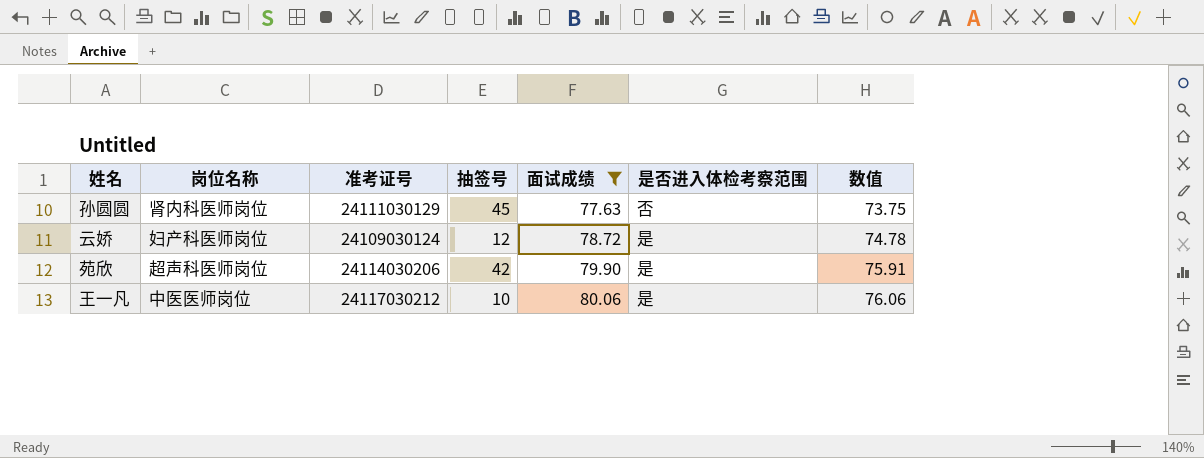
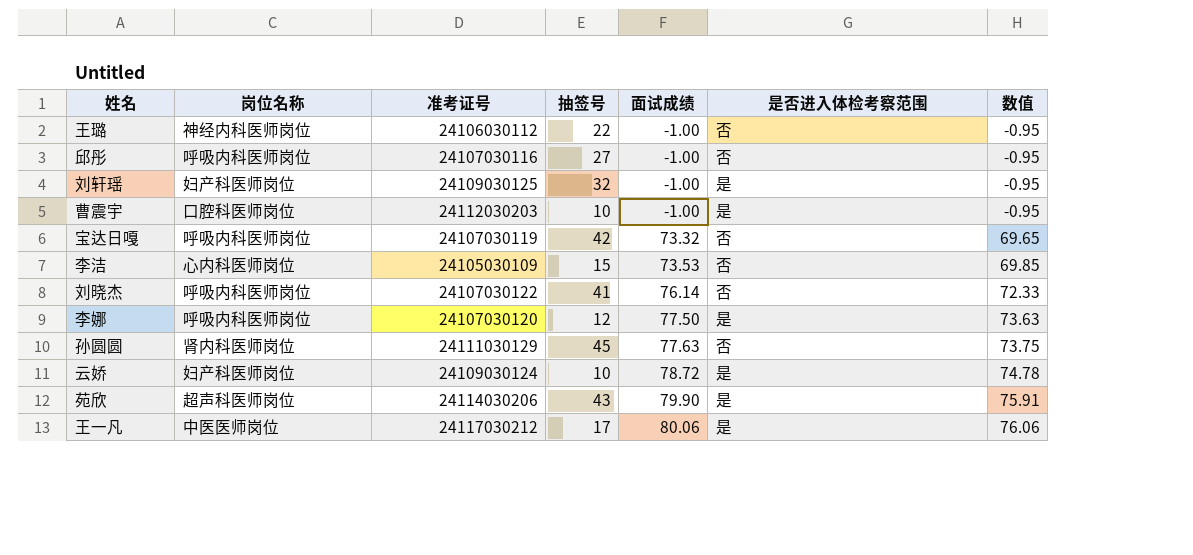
filter: 面试成绩 >= 77.63 -> none
云娇 | 抽签号: 12 -> 10
苑欣 | 抽签号: 42 -> 43
王一凡 | 抽签号: 10 -> 17

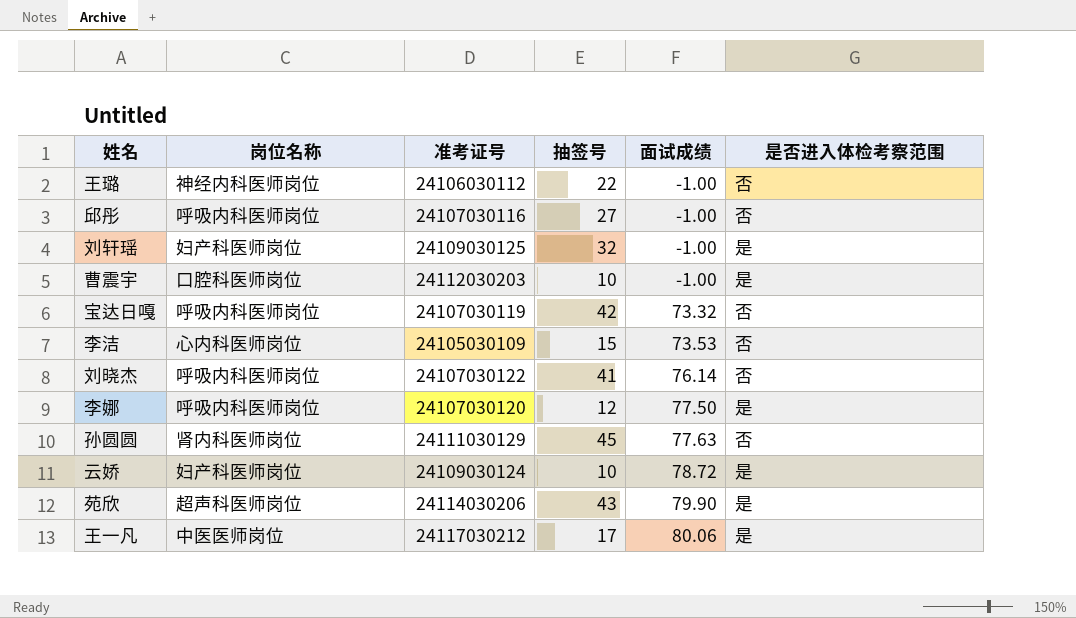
column 数值 | formula: [面试成绩] * 0.95 -> none

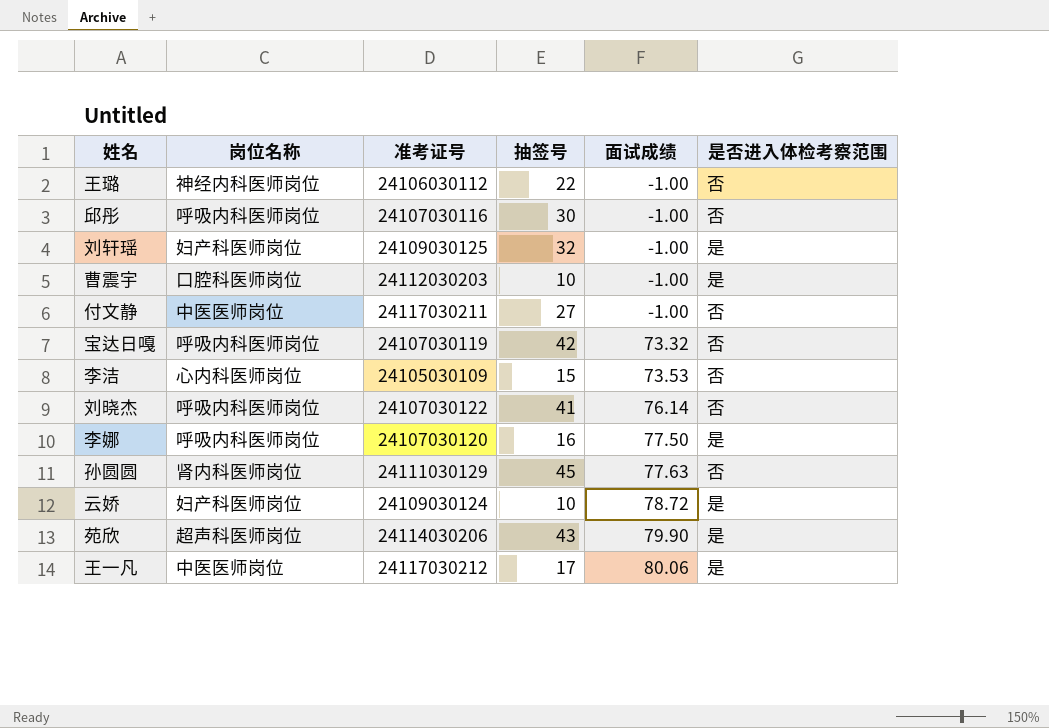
邱彤 | 抽签号: 27 -> 30
row 付文静: none -> 中医医师岗位 | 24117030211 | 27 | -1.00 | 否
李娜 | 抽签号: 12 -> 16

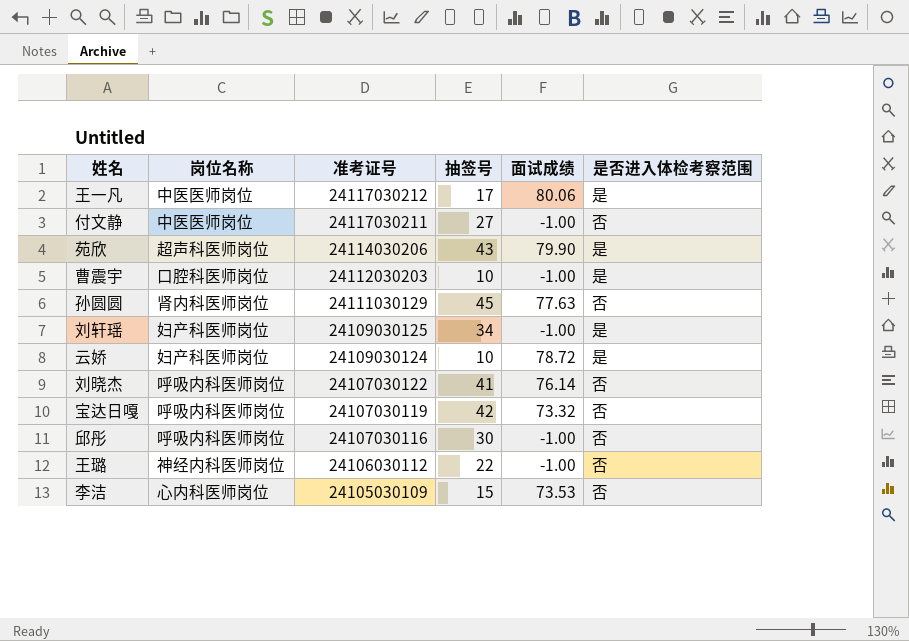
row order: 面试成绩 ascending -> 准考证号 descending
row 李娜: 呼吸内科医师岗位 | 24107030120 | 16 | 77.50 | 是 -> none
刘轩瑶 | 抽签号: 32 -> 34

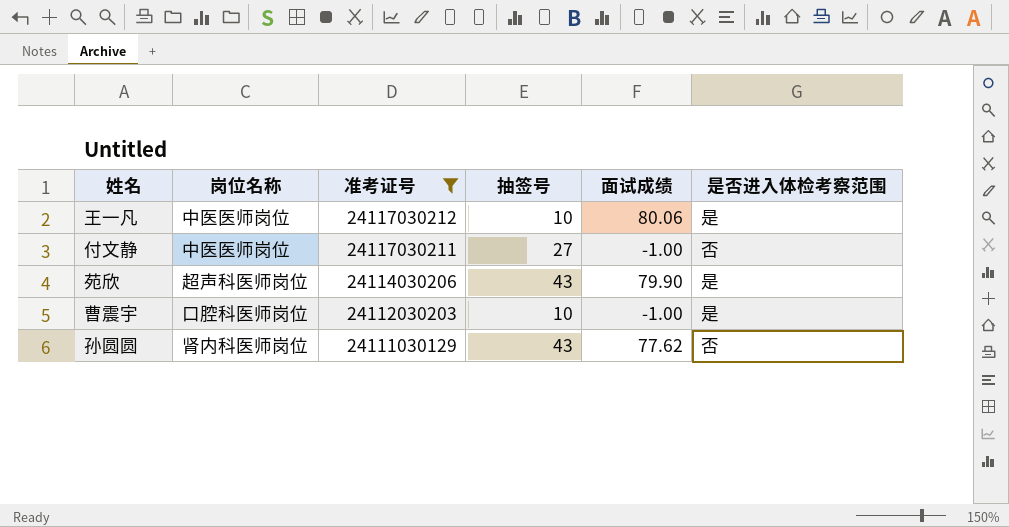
filter: none -> 准考证号 >= 24111030129
王一凡 | 抽签号: 17 -> 10
孙圆圆 | 抽签号: 45 -> 43
孙圆圆 | 面试成绩: 77.63 -> 77.62

